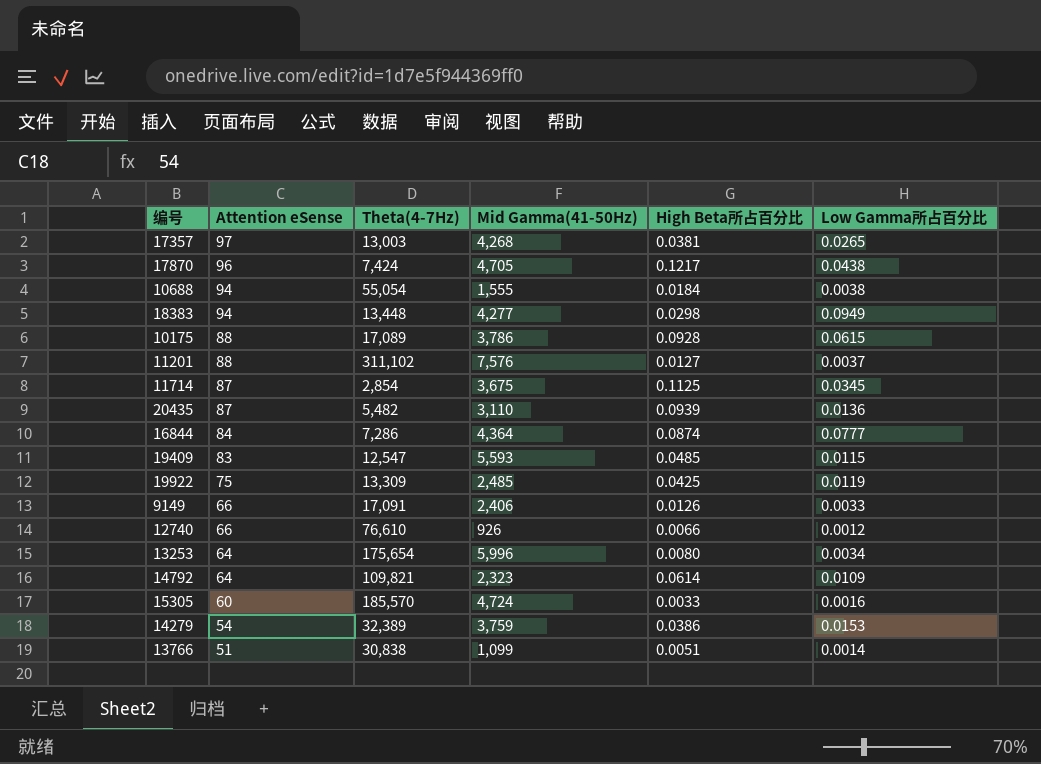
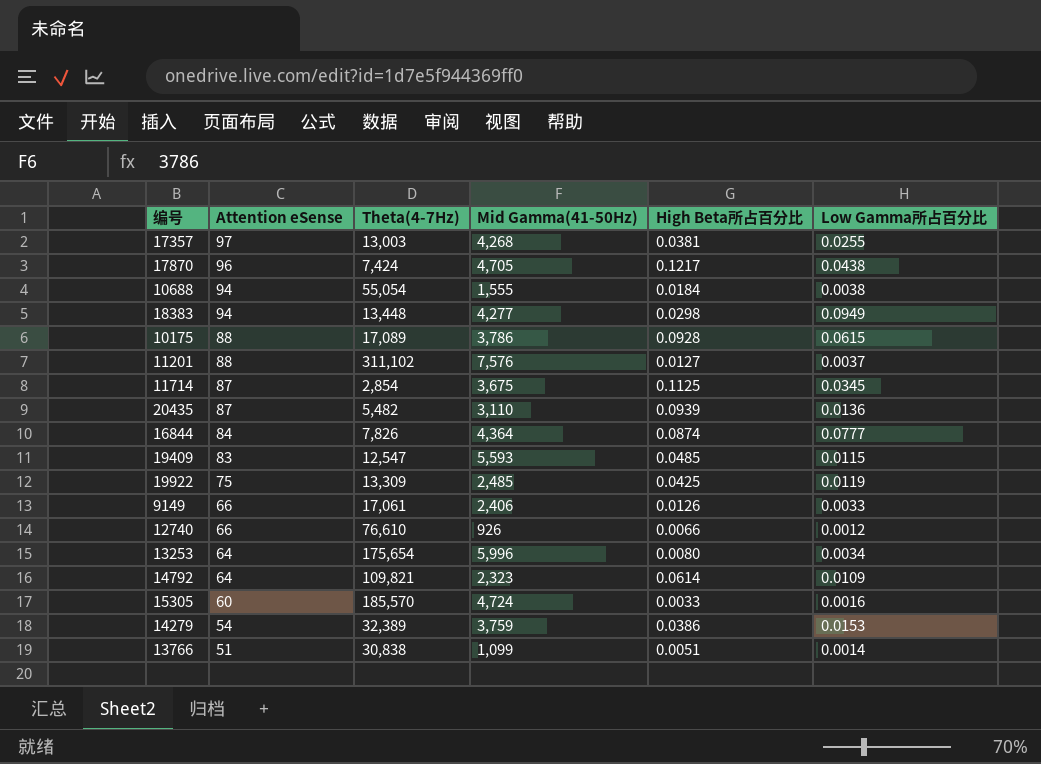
17357 | Low Gamma所占百分比: 0.0265 -> 0.0255
16844 | Theta(4-7Hz): 7,286 -> 7,826
9149 | Theta(4-7Hz): 17,091 -> 17,061

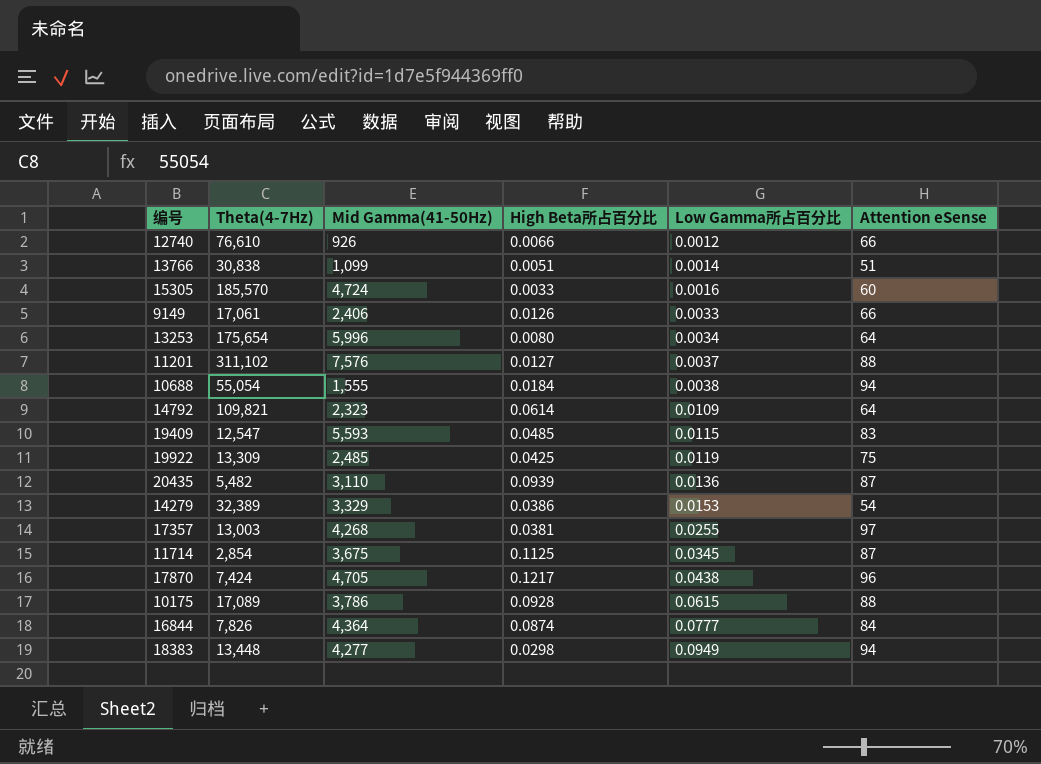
row order: Attention eSense descending -> Low Gamma所占百分比 ascending
column Attention eSense | position: 2 -> 6
14279 | Mid Gamma(41-50Hz): 3,759 -> 3,329

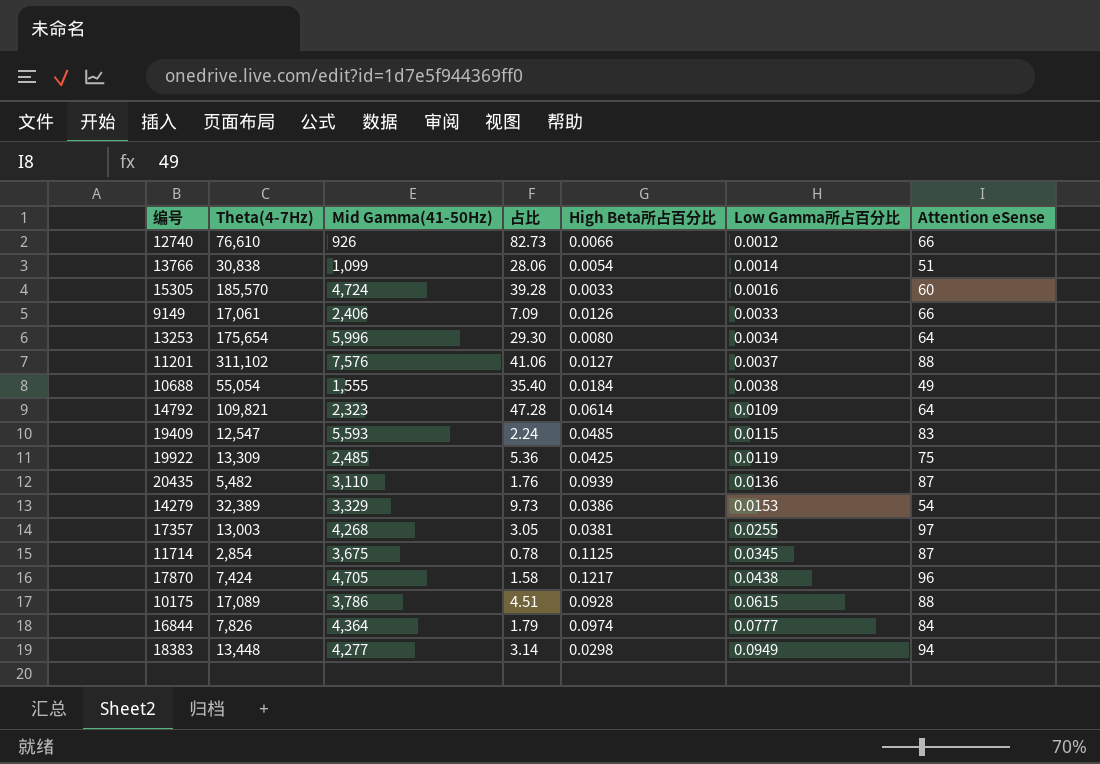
column 占比 | formula: none -> [Theta(4-7Hz)] / [Mid Gamma(41-50Hz)]
13766 | High Beta所占百分比: 0.0051 -> 0.0054
10688 | Attention eSense: 94 -> 49
16844 | High Beta所占百分比: 0.0874 -> 0.0974

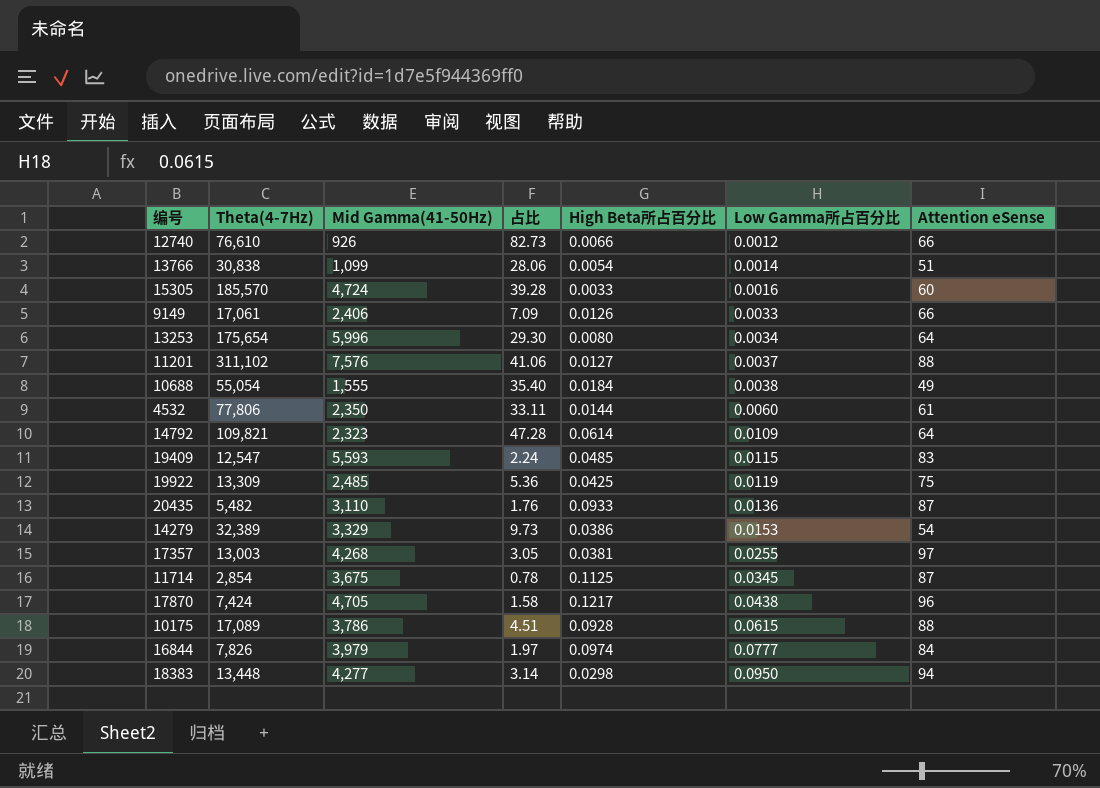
row 4532: none -> 77,806 | 2,350 | 33.11 | 0.0144 | 0.0060 | 61
20435 | High Beta所占百分比: 0.0939 -> 0.0933
16844 | Mid Gamma(41-50Hz): 4,364 -> 3,979
16844 | 占比: 1.79 -> 1.97
18383 | Low Gamma所占百分比: 0.0949 -> 0.0950

